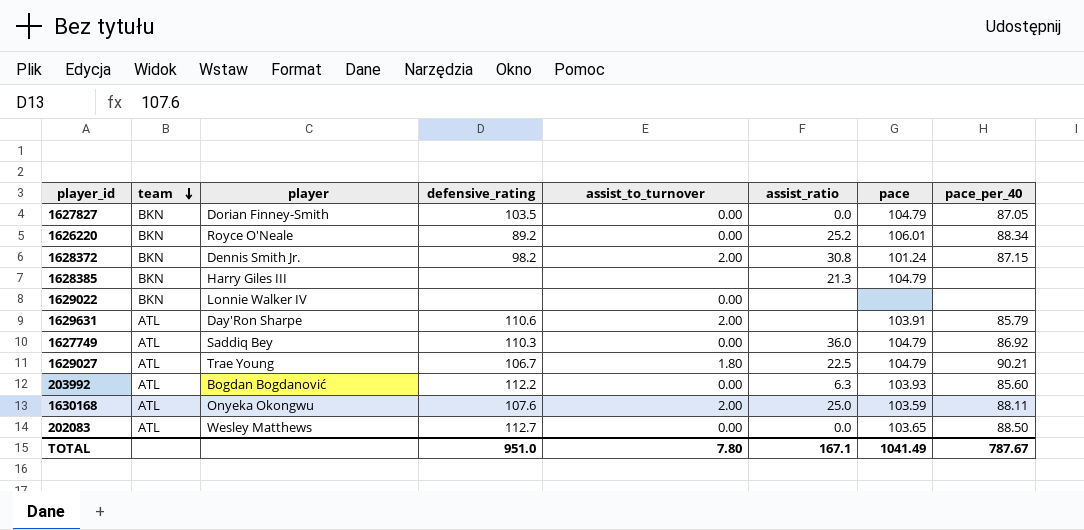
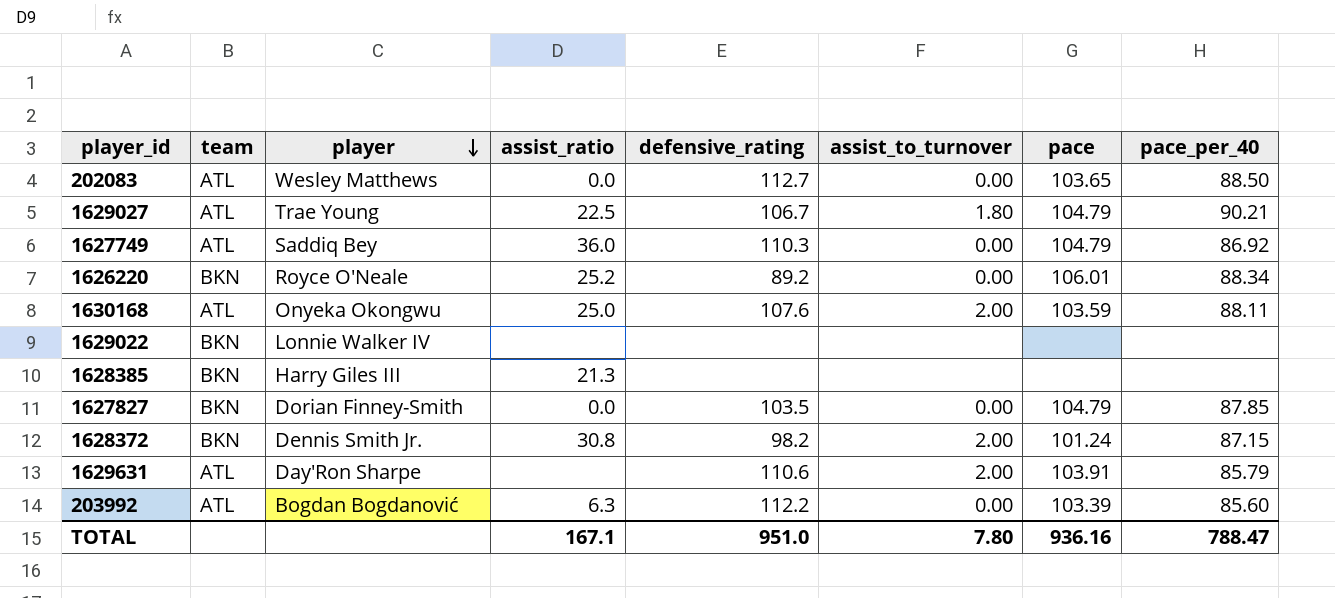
row order: team descending -> player descending
column assist_ratio | position: 6 -> 4
1629022 | assist_to_turnover: 0.00 -> none
1628385 | pace: 104.79 -> none
1627827 | pace_per_40: 87.05 -> 87.85
203992 | pace: 103.93 -> 103.39
TOTAL | pace: 1041.49 -> 936.16
TOTAL | pace_per_40: 787.67 -> 788.47

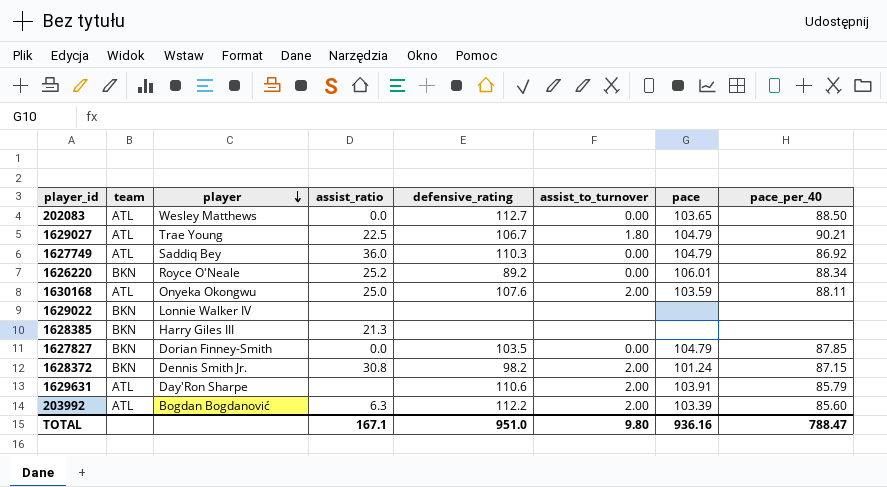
203992 | assist_to_turnover: 0.00 -> 2.00
TOTAL | assist_to_turnover: 7.80 -> 9.80

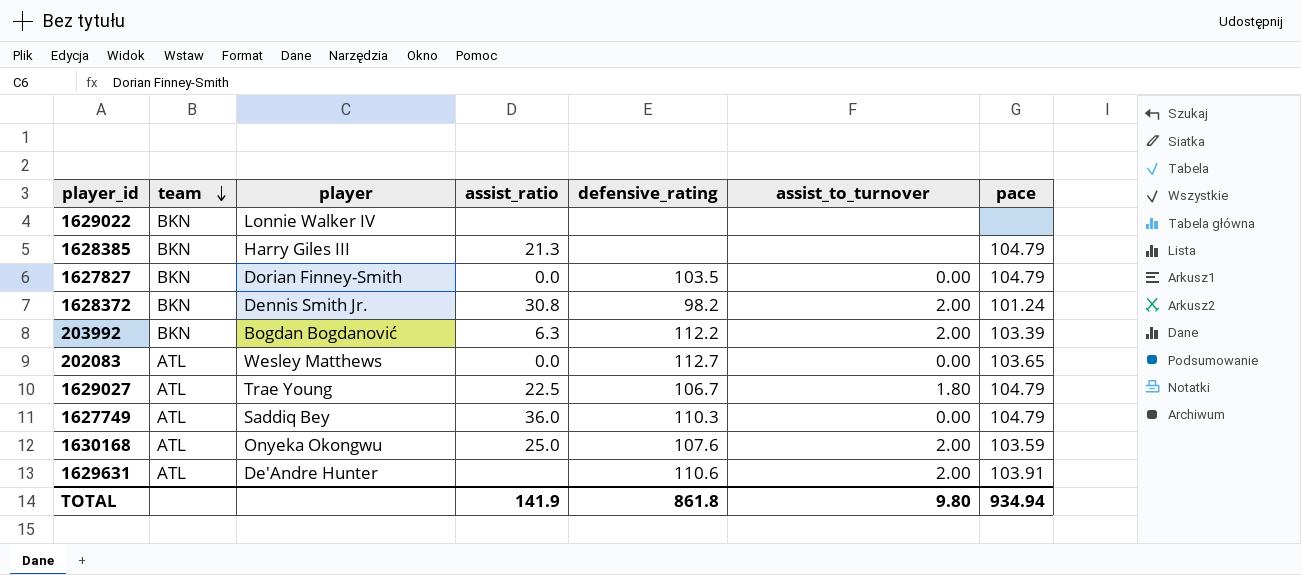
row order: player descending -> team descending
column pace_per_40 | position: 8 -> none
row 1626220: BKN | Royce O'Neale | 25.2 | 89.2 | 0.00 | 106.01 | 88.34 -> none
1628385 | pace: none -> 104.79
203992 | team: ATL -> BKN
1629631 | player: Day'Ron Sharpe -> De'Andre Hunter
TOTAL | assist_ratio: 167.1 -> 141.9
TOTAL | defensive_rating: 951.0 -> 861.8
TOTAL | pace: 936.16 -> 934.94

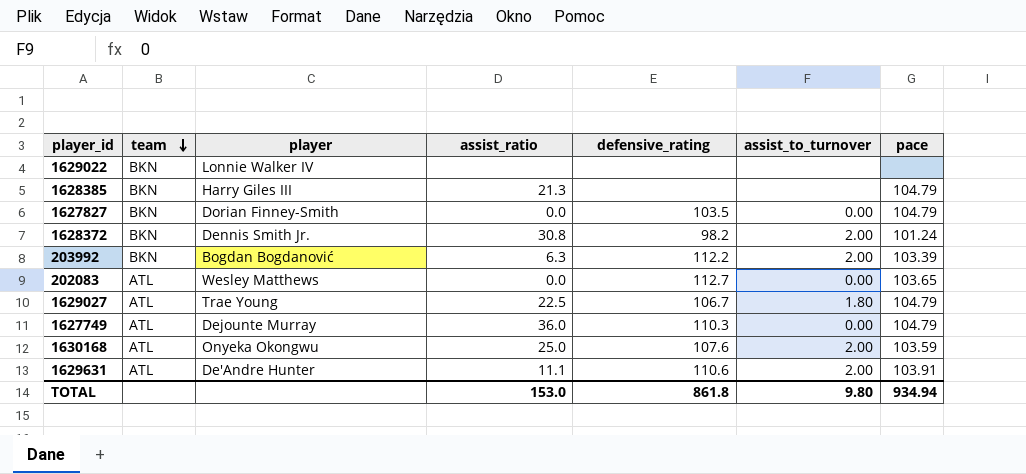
1627749 | player: Saddiq Bey -> Dejounte Murray
1629631 | assist_ratio: none -> 11.1
TOTAL | assist_ratio: 141.9 -> 153.0

